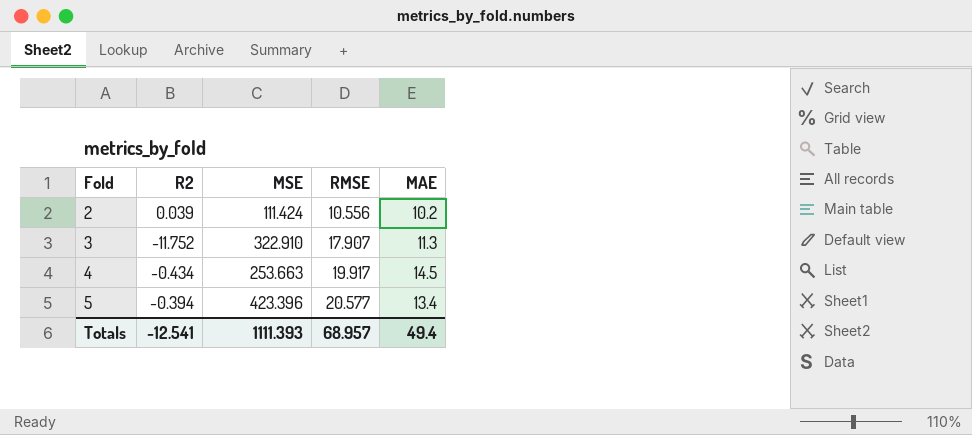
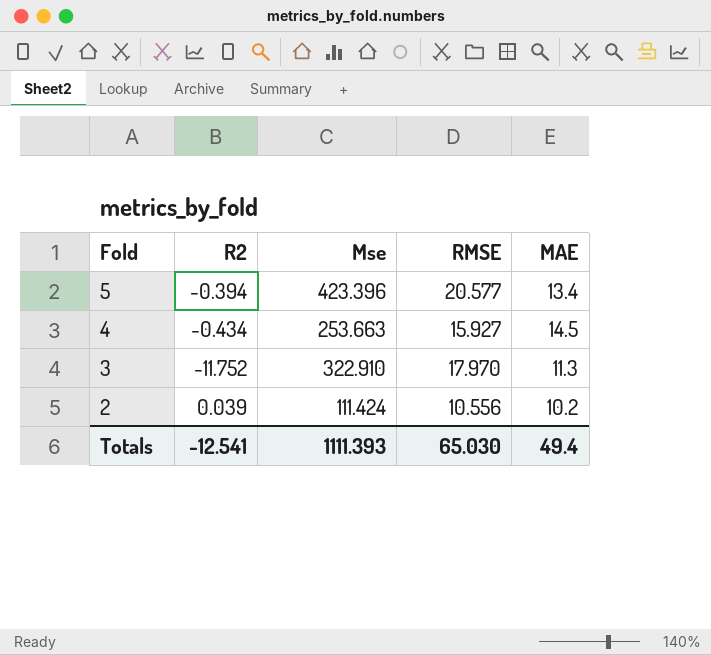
row order: Fold ascending -> Fold descending
column name: MSE -> Mse
4 | RMSE: 19.917 -> 15.927
3 | RMSE: 17.907 -> 17.970
Totals | RMSE: 68.957 -> 65.030

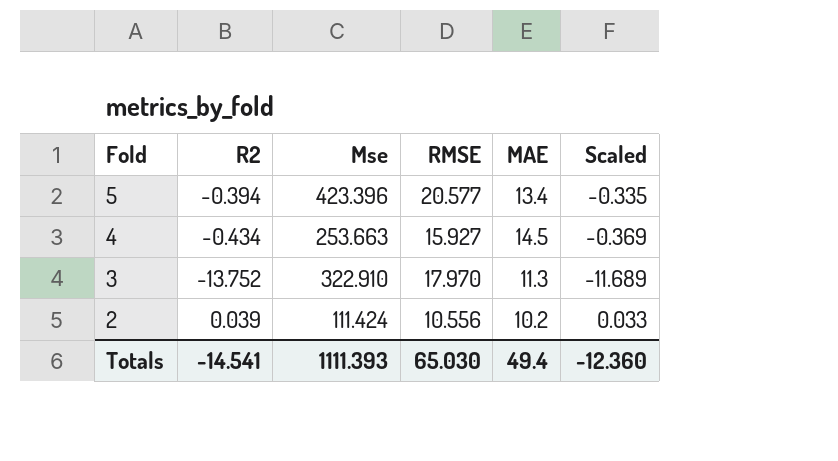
column Scaled | formula: none -> [R2] * 0.85
3 | R2: -11.752 -> -13.752
Totals | R2: -12.541 -> -14.541

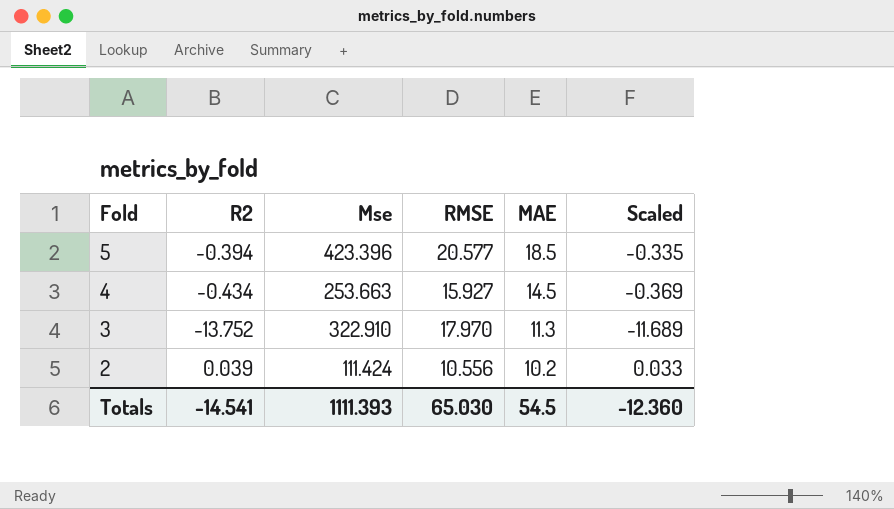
5 | MAE: 13.4 -> 18.5
Totals | MAE: 49.4 -> 54.5

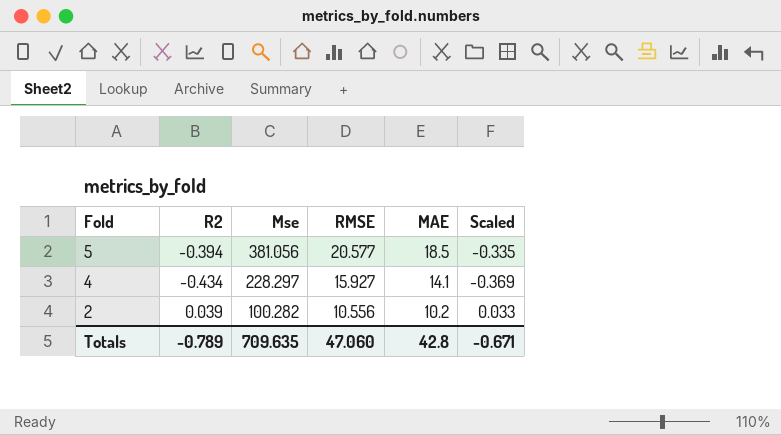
row 3: -13.752 | 322.910 | 17.970 | 11.3 | -11.689 -> none
5 | Mse: 423.396 -> 381.056
4 | Mse: 253.663 -> 228.297
4 | MAE: 14.5 -> 14.1
2 | Mse: 111.424 -> 100.282
Totals | R2: -14.541 -> -0.789
Totals | Mse: 1111.393 -> 709.635
Totals | RMSE: 65.030 -> 47.060
Totals | MAE: 54.5 -> 42.8
Totals | Scaled: -12.360 -> -0.671

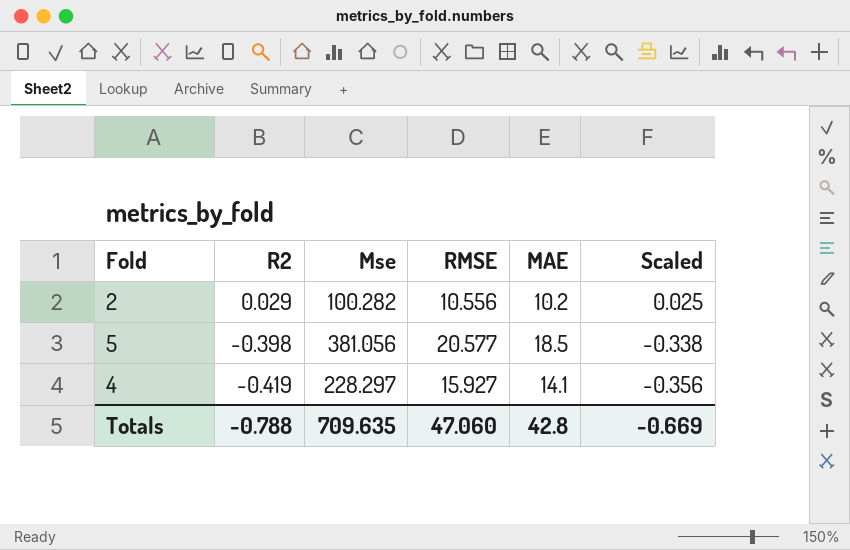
row order: Fold descending -> R2 descending
2 | R2: 0.039 -> 0.029
2 | Scaled: 0.033 -> 0.025
5 | R2: -0.394 -> -0.398
5 | Scaled: -0.335 -> -0.338
4 | R2: -0.434 -> -0.419
4 | Scaled: -0.369 -> -0.356
Totals | R2: -0.789 -> -0.788
Totals | Scaled: -0.671 -> -0.669

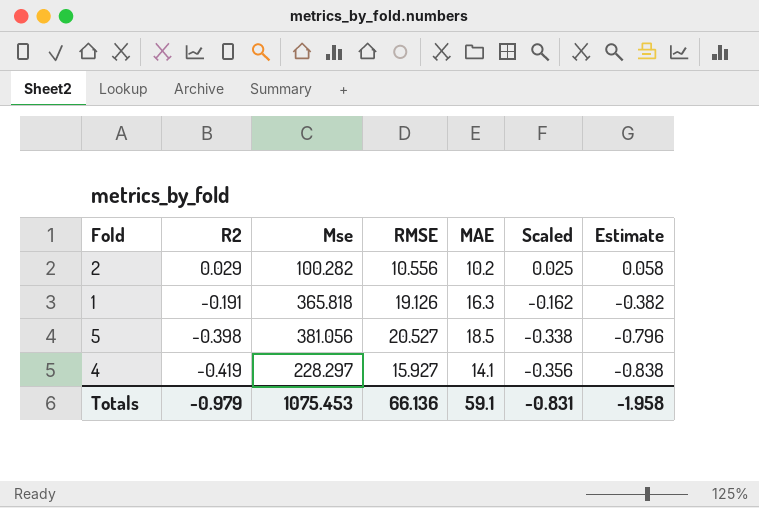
column Estimate | formula: none -> [R2] * 2
row 1: none -> -0.191 | 365.818 | 19.126 | 16.3 | -0.162 | -0.382
5 | RMSE: 20.577 -> 20.527
Totals | R2: -0.788 -> -0.979
Totals | Mse: 709.635 -> 1075.453
Totals | RMSE: 47.060 -> 66.136
Totals | MAE: 42.8 -> 59.1
Totals | Scaled: -0.669 -> -0.831

